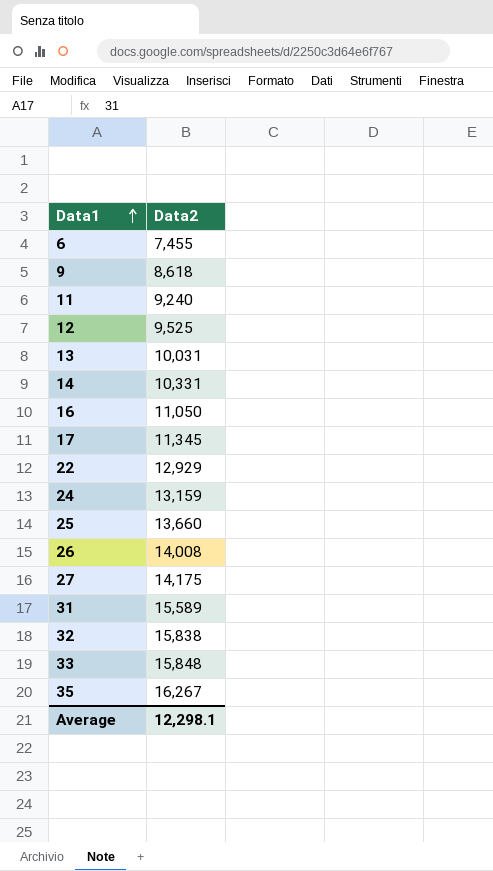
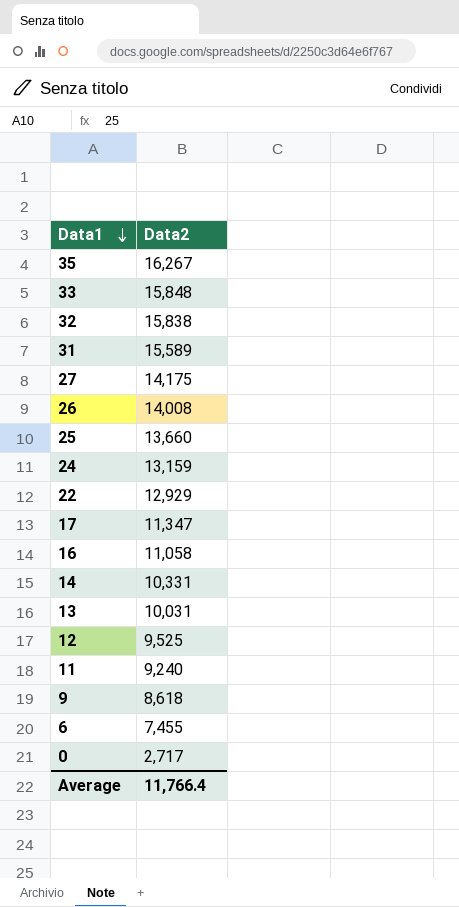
row order: Data1 ascending -> Data1 descending
17 | Data2: 11,345 -> 11,347
16 | Data2: 11,050 -> 11,058
row 0: none -> 2,717
Average | Data2: 12,298.1 -> 11,766.4

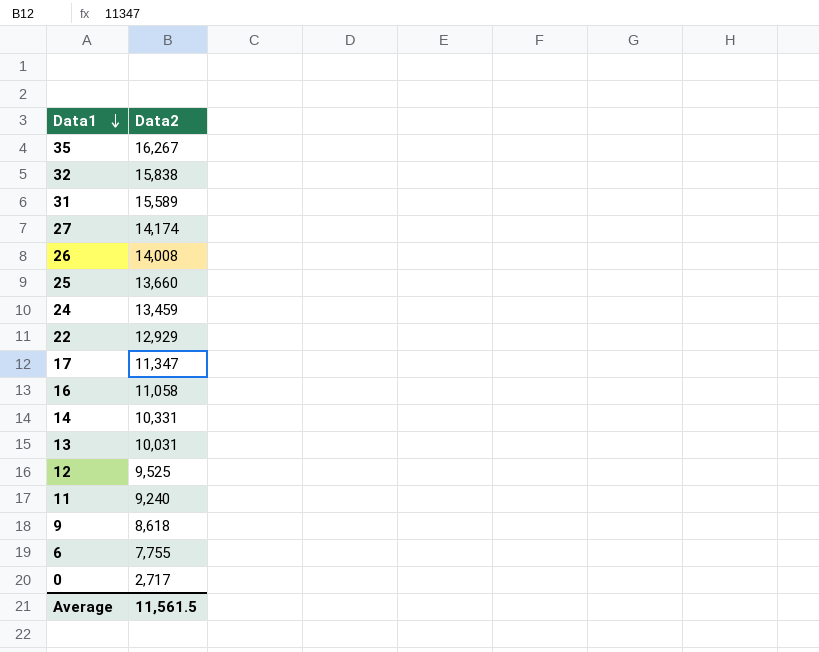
row 33: 15,848 -> none
27 | Data2: 14,175 -> 14,174
24 | Data2: 13,159 -> 13,459
6 | Data2: 7,455 -> 7,755
Average | Data2: 11,766.4 -> 11,561.5

